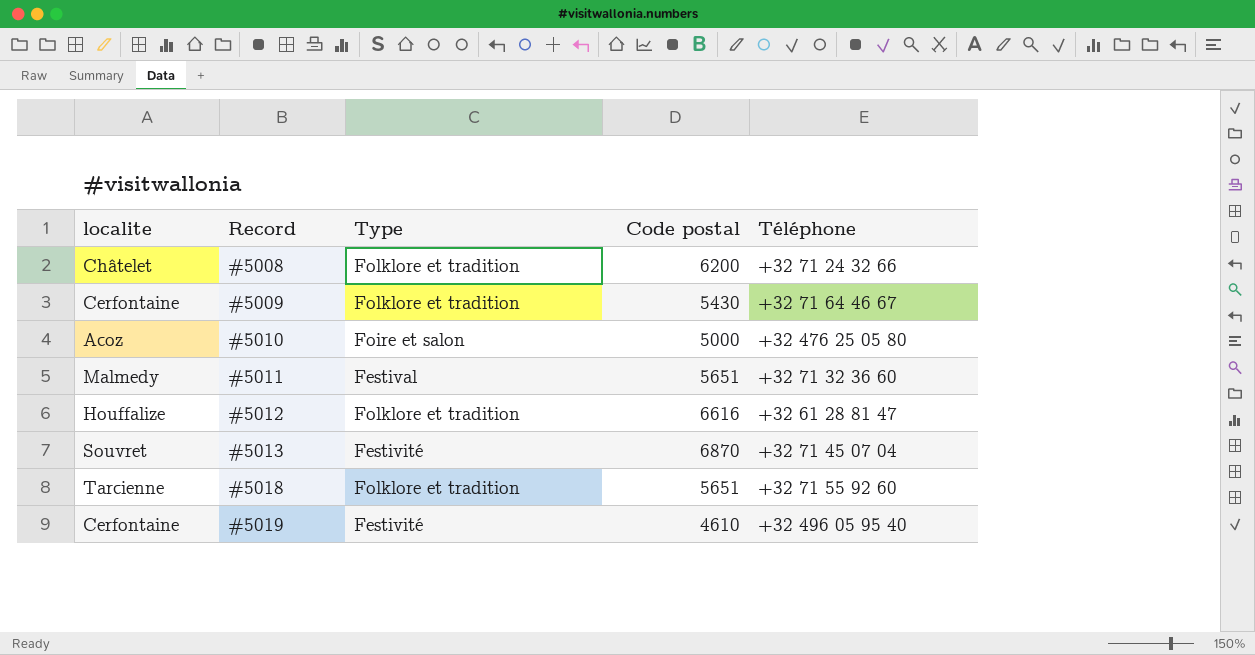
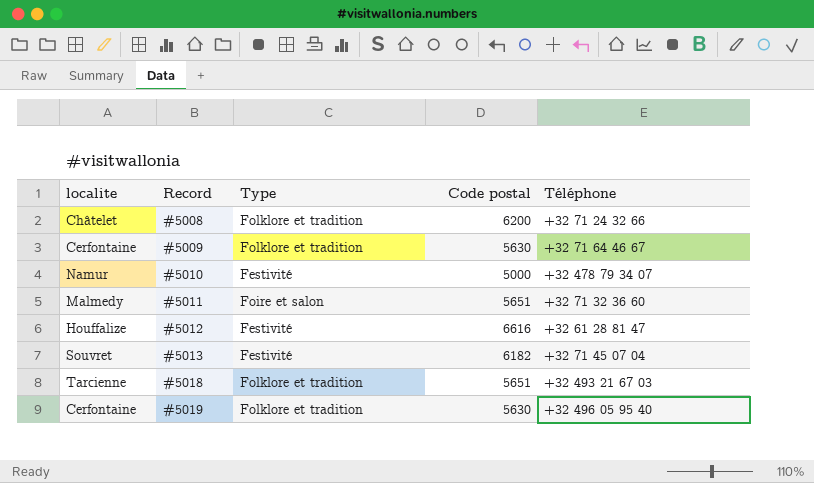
#5009 | Code postal: 5430 -> 5630
#5010 | localite: Acoz -> Namur
#5010 | Type: Foire et salon -> Festivité
#5010 | Téléphone: +32 476 25 05 80 -> +32 478 79 34 07
#5011 | Type: Festival -> Foire et salon
#5012 | Type: Folklore et tradition -> Festivité
#5013 | Code postal: 6870 -> 6182
#5018 | Téléphone: +32 71 55 92 60 -> +32 493 21 67 03
#5019 | Type: Festivité -> Folklore et tradition
#5019 | Code postal: 4610 -> 5630

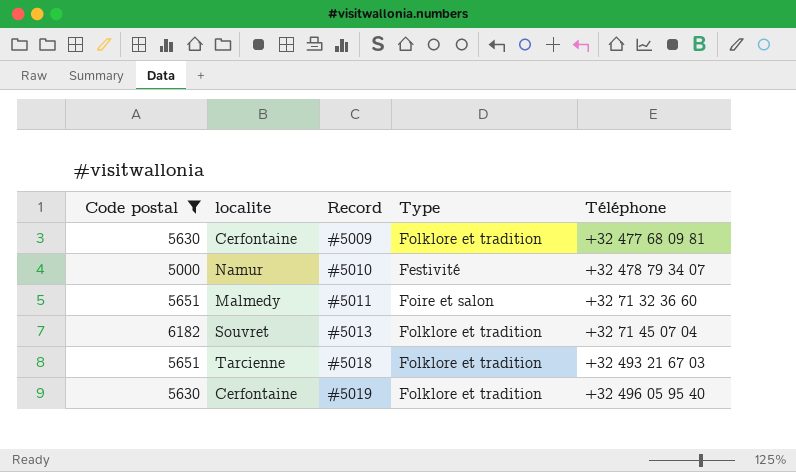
filter: none -> Code postal <= 6182
column Code postal | position: 4 -> 1
#5009 | Téléphone: +32 71 64 46 67 -> +32 477 68 09 81
#5013 | Type: Festivité -> Folklore et tradition

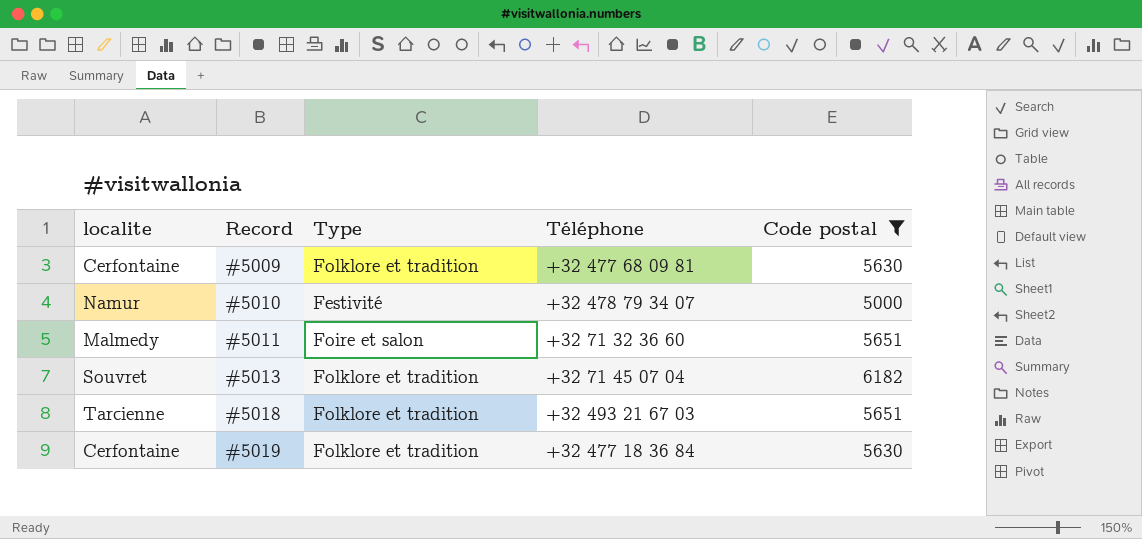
column Code postal | position: 1 -> 5
#5019 | Téléphone: +32 496 05 95 40 -> +32 477 18 36 84

